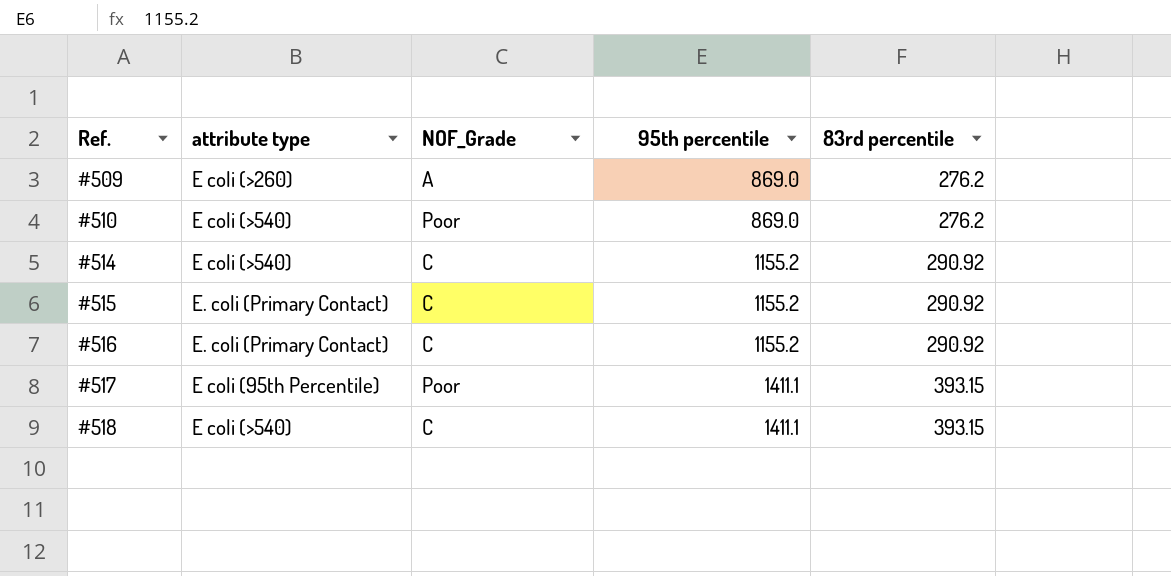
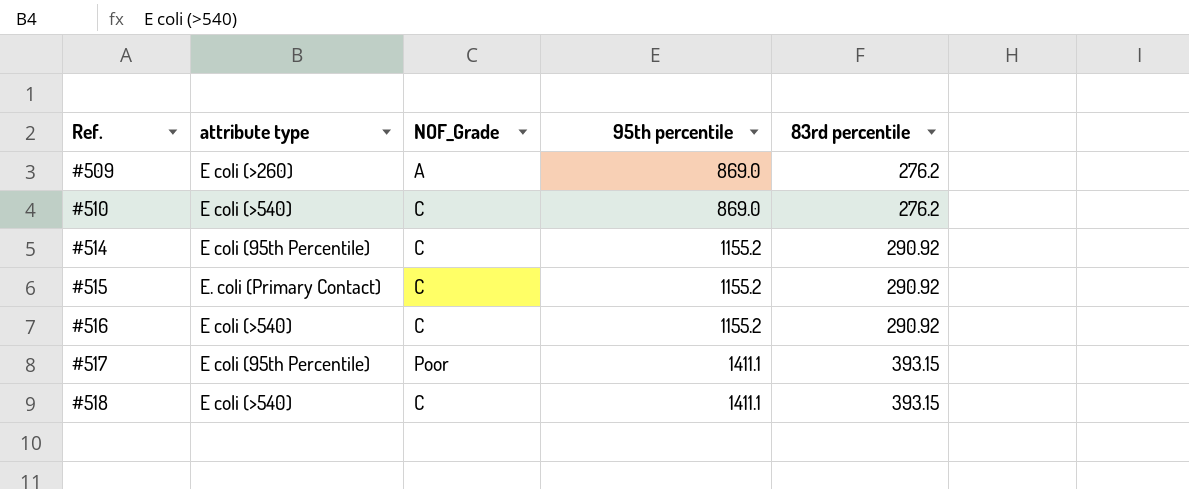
#510 | NOF_Grade: Poor -> C
#514 | attribute type: E coli (>540) -> E coli (95th Percentile)
#516 | attribute type: E. coli (Primary Contact) -> E coli (>540)

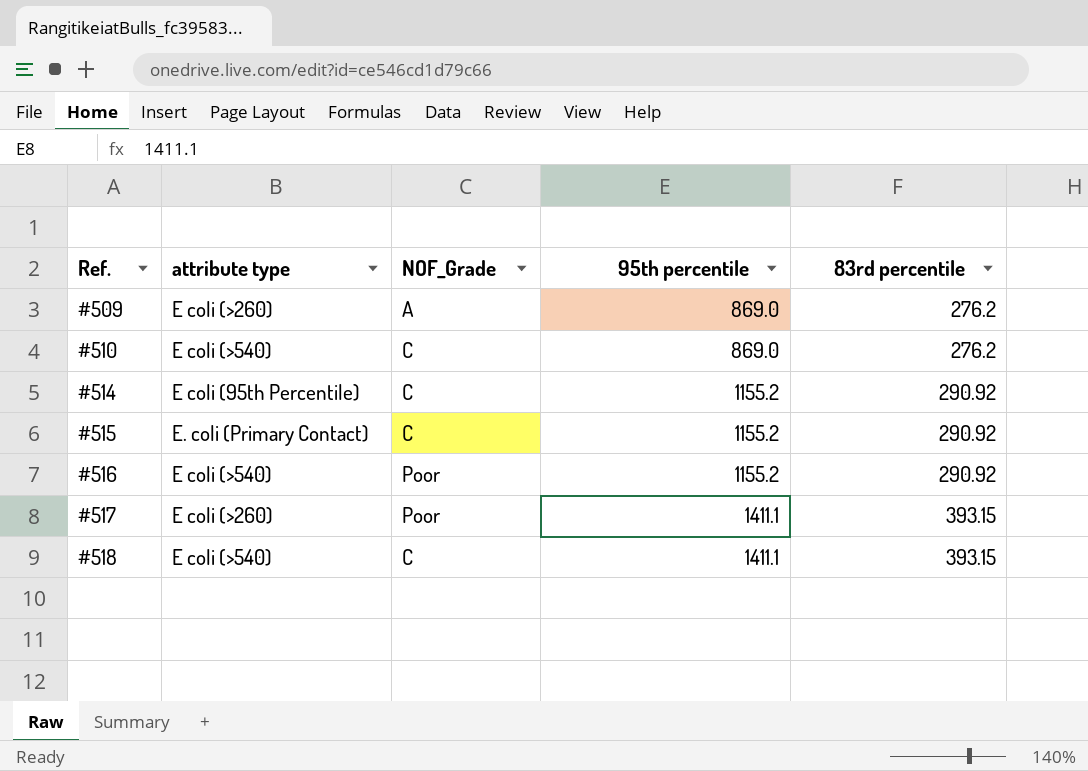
#516 | NOF_Grade: C -> Poor
#517 | attribute type: E coli (95th Percentile) -> E coli (>260)

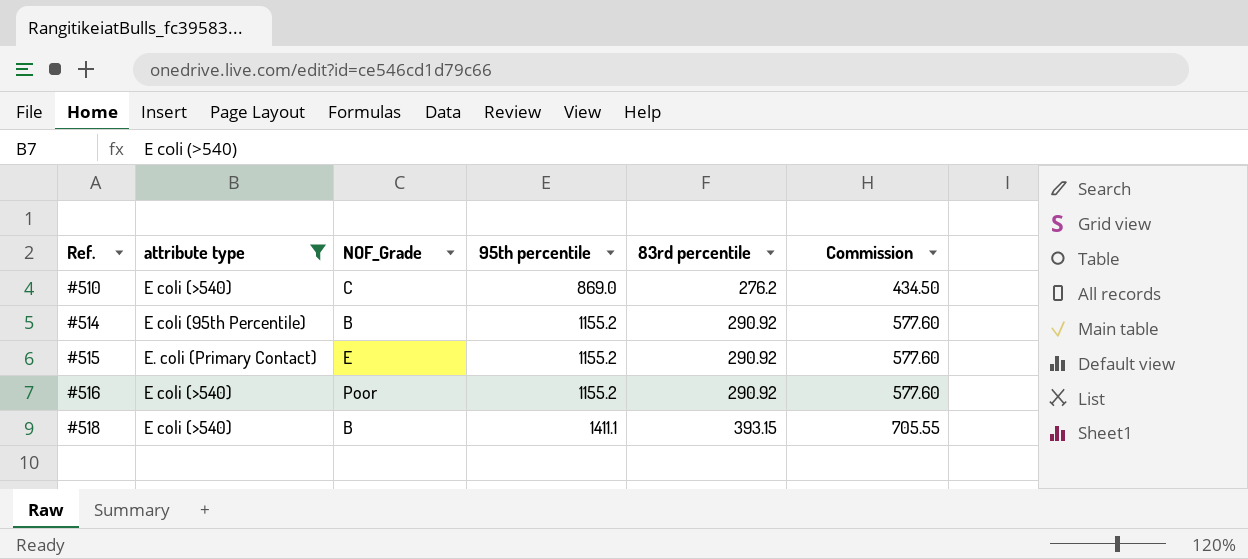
filter: none -> attribute type != E coli (>260)
column Commission | formula: none -> [95th percentile] * 0.5
#514 | NOF_Grade: C -> B
#515 | NOF_Grade: C -> E
#518 | NOF_Grade: C -> B

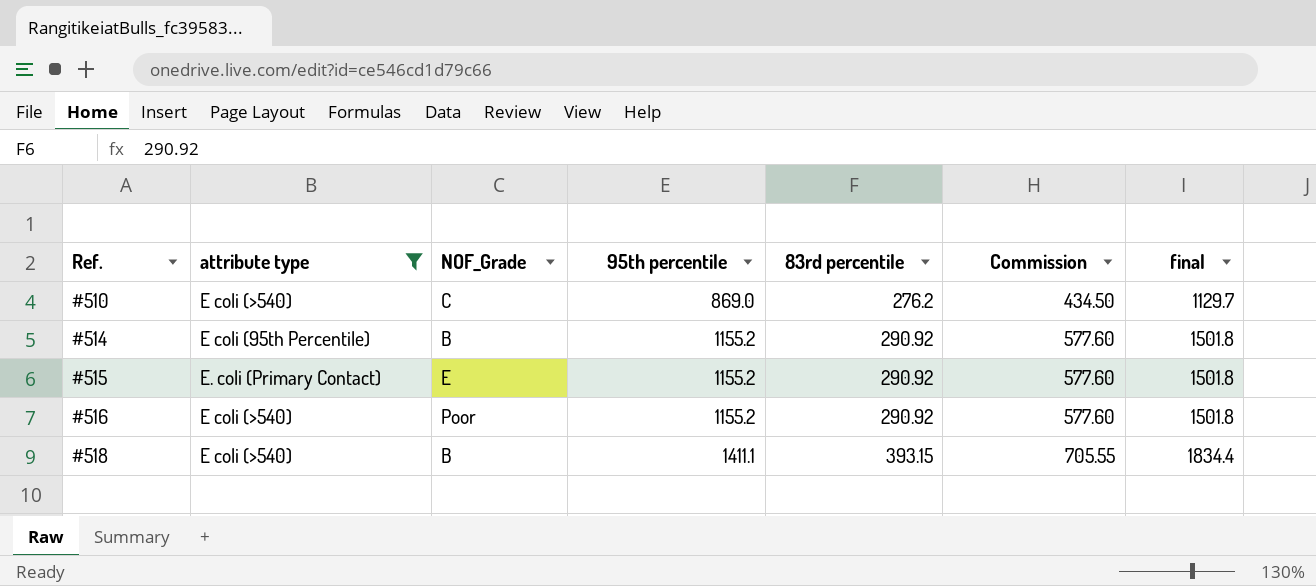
column final | formula: none -> [95th percentile] * 1.3

